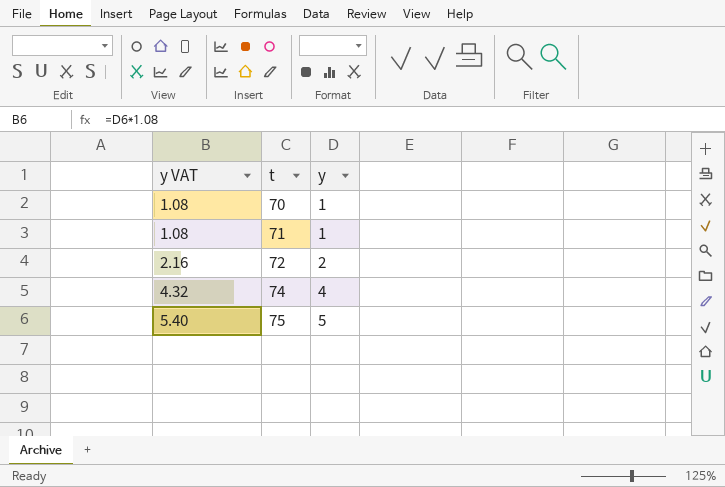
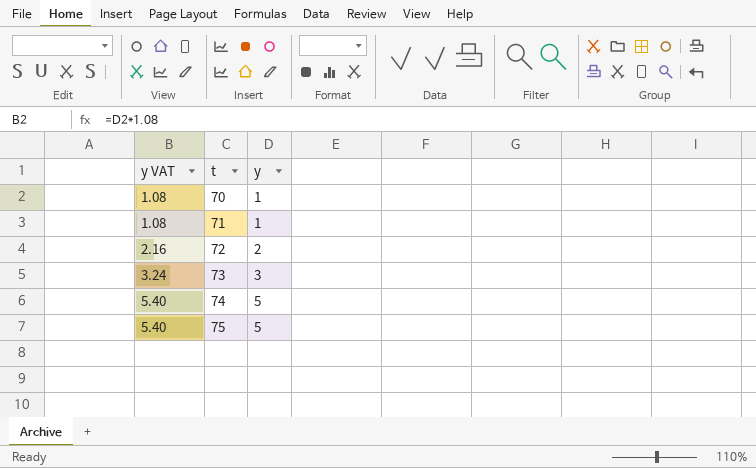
row 73: none -> 3.24 | 3
74 | y VAT: 4.32 -> 5.40
74 | y: 4 -> 5

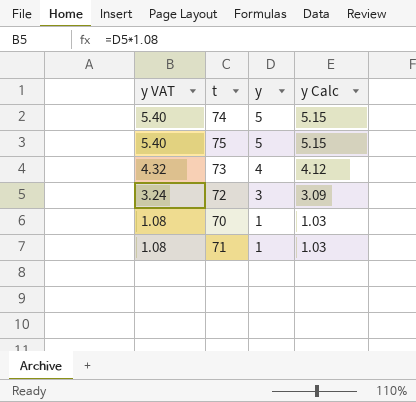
row order: y VAT ascending -> y VAT descending
column y Calc | formula: none -> [y] * 1.03
73 | y VAT: 3.24 -> 4.32
73 | y: 3 -> 4
72 | y VAT: 2.16 -> 3.24
72 | y: 2 -> 3

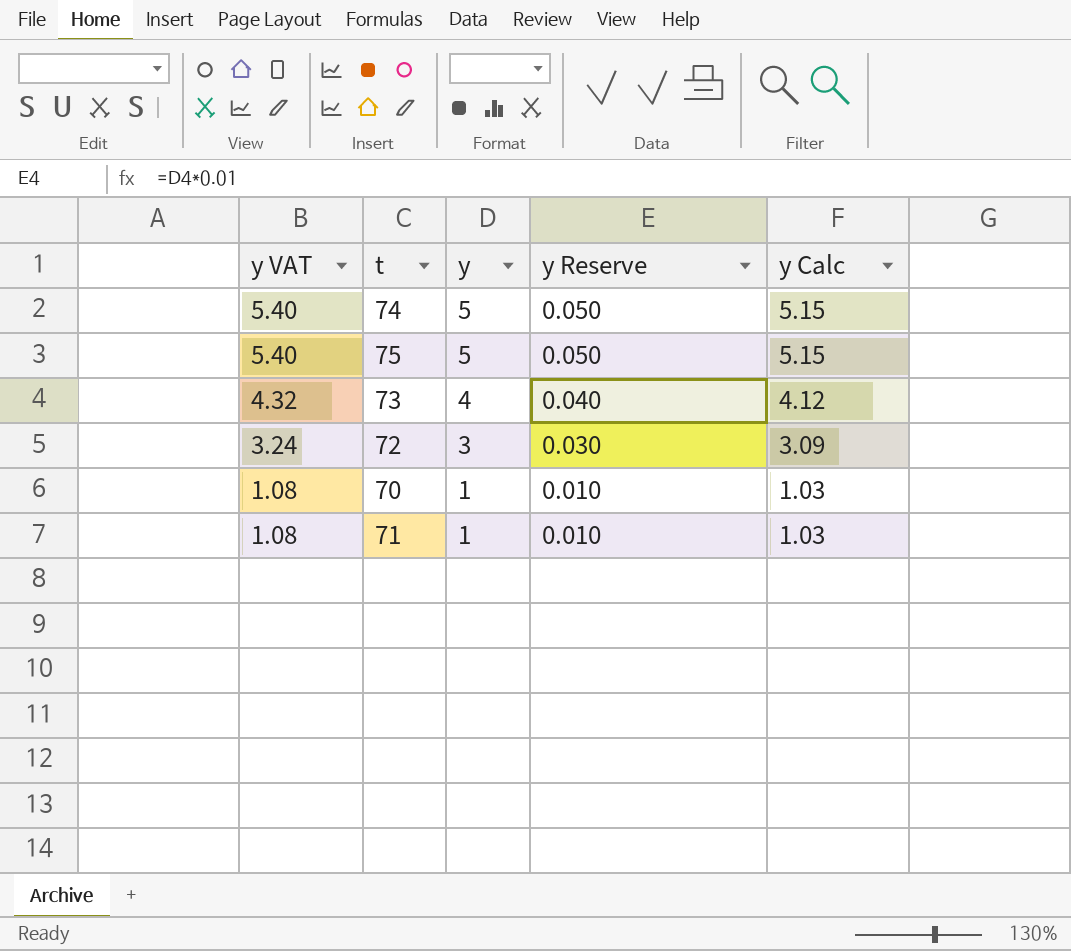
column y Reserve | formula: none -> [y] * 0.01

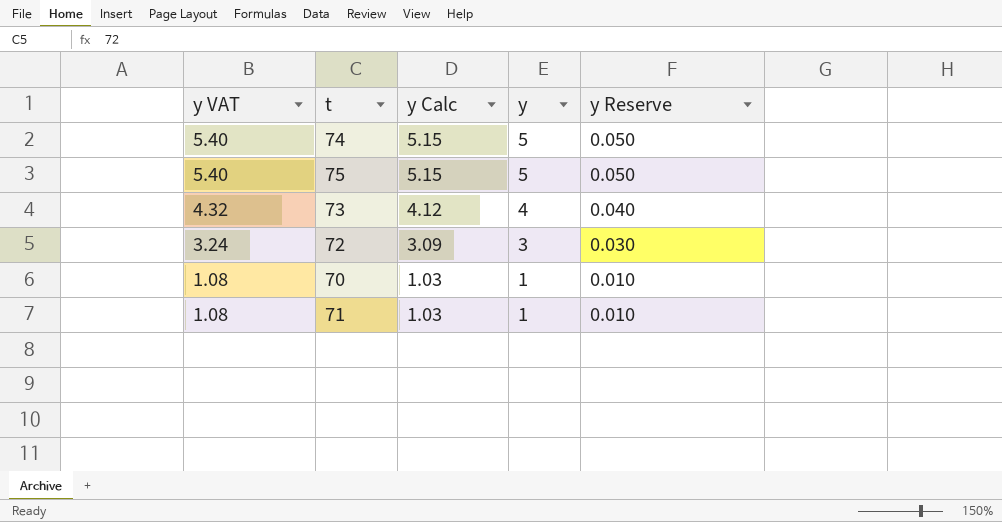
column y Calc | position: 5 -> 3

